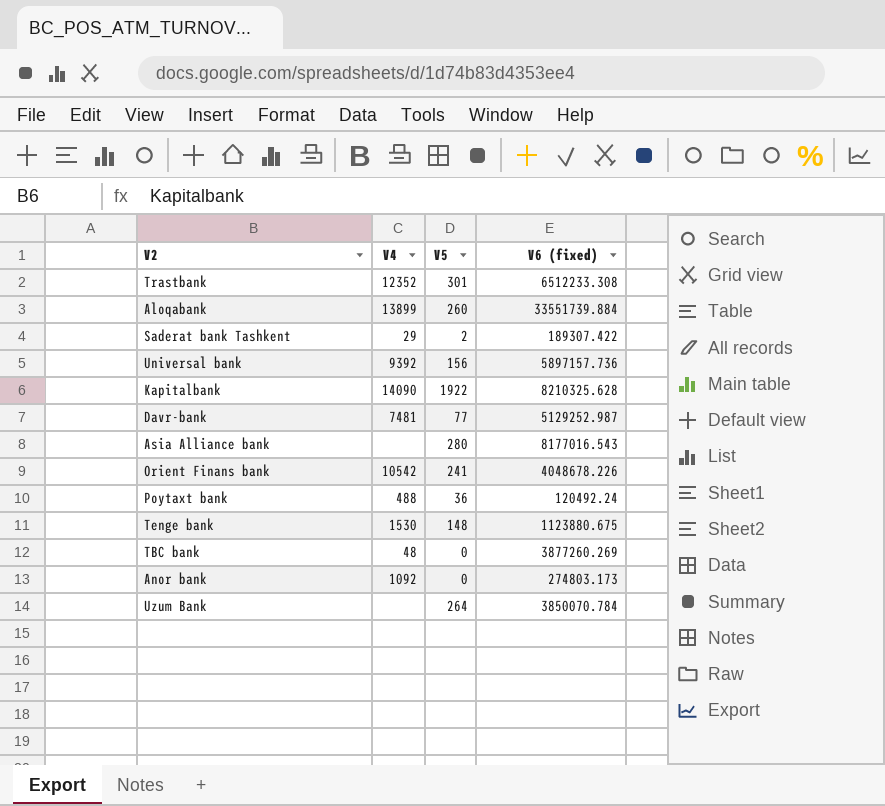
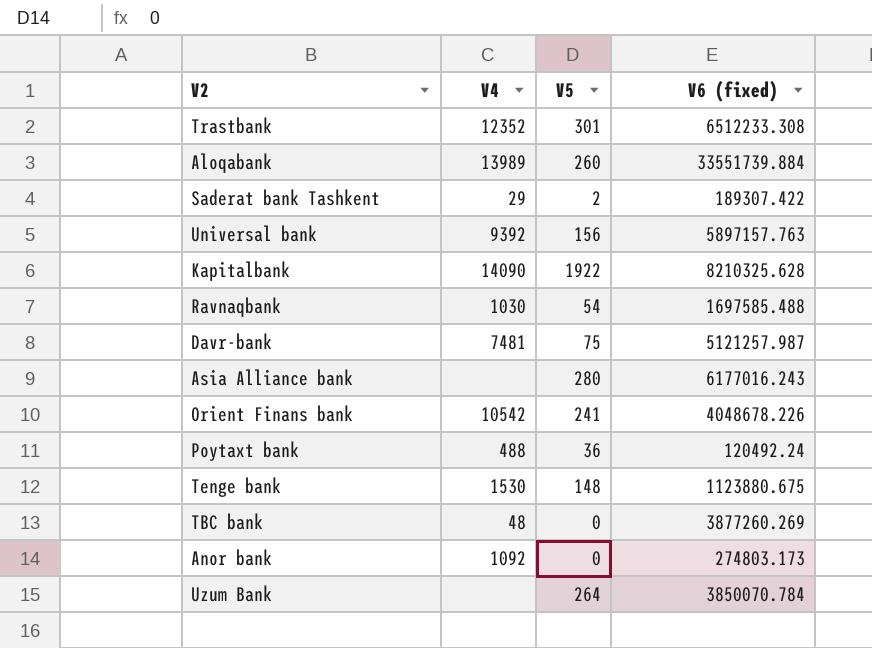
Aloqabank | V4: 13899 -> 13989
Universal bank | V6 (fixed): 5897157.736 -> 5897157.763
row Ravnaqbank: none -> 1030 | 54 | 1697585.488
Davr-bank | V5: 77 -> 75
Davr-bank | V6 (fixed): 5129252.987 -> 5121257.987
Asia Alliance bank | V6 (fixed): 8177016.543 -> 6177016.243

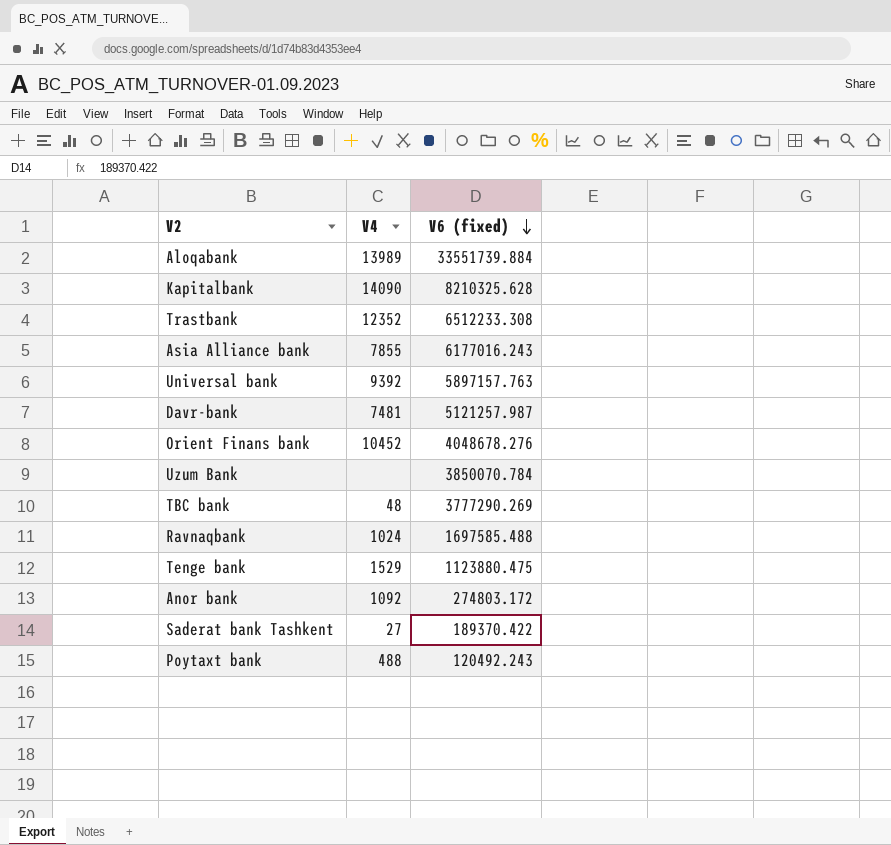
row order: none -> V6 (fixed) descending
column V5 | position: 3 -> none
Asia Alliance bank | V4: none -> 7855
Orient Finans bank | V4: 10542 -> 10452
Orient Finans bank | V6 (fixed): 4048678.226 -> 4048678.276
TBC bank | V6 (fixed): 3877260.269 -> 3777290.269
Ravnaqbank | V4: 1030 -> 1024
Tenge bank | V4: 1530 -> 1529
Tenge bank | V6 (fixed): 1123880.675 -> 1123880.475
Anor bank | V6 (fixed): 274803.173 -> 274803.172
Saderat bank Tashkent | V4: 29 -> 27
Saderat bank Tashkent | V6 (fixed): 189307.422 -> 189370.422
Poytaxt bank | V6 (fixed): 120492.24 -> 120492.243

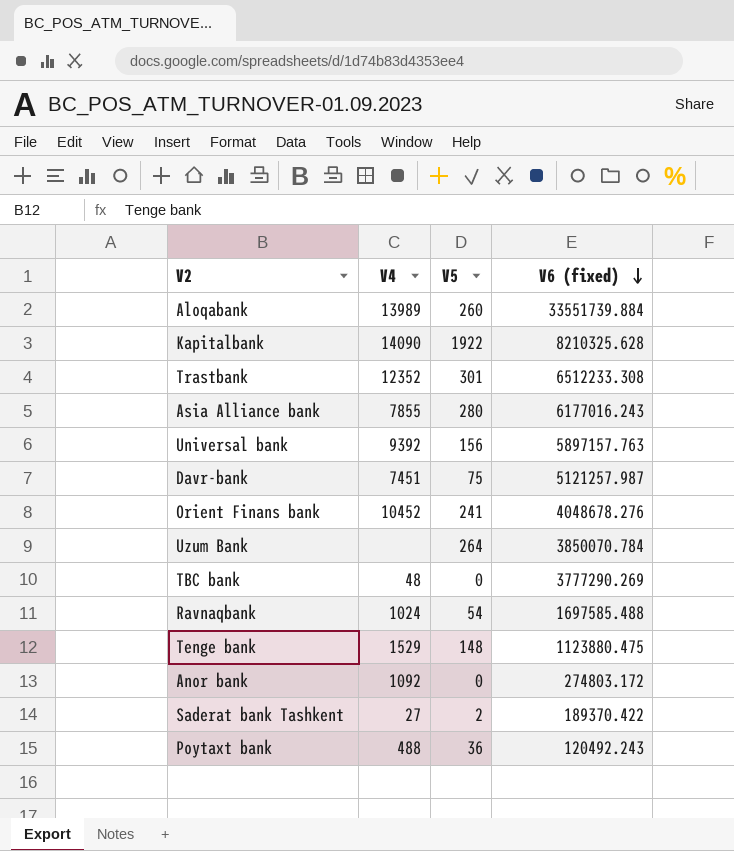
column V5 | position: none -> 3
Davr-bank | V4: 7481 -> 7451

